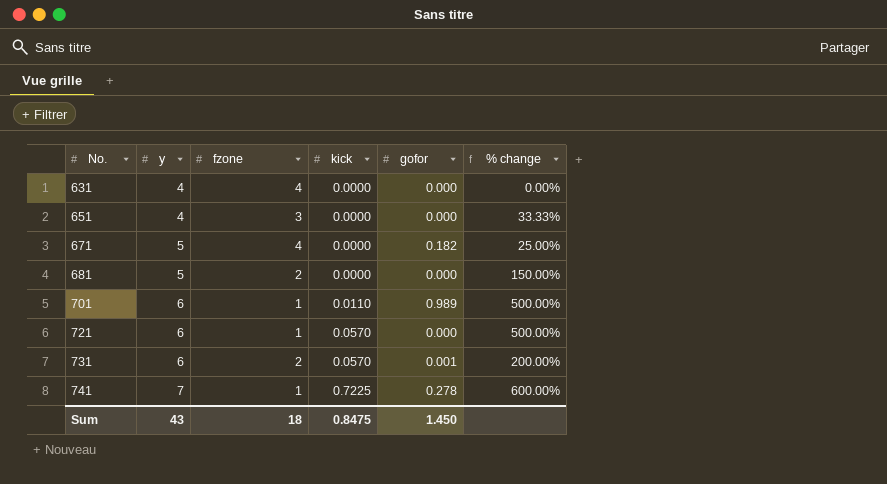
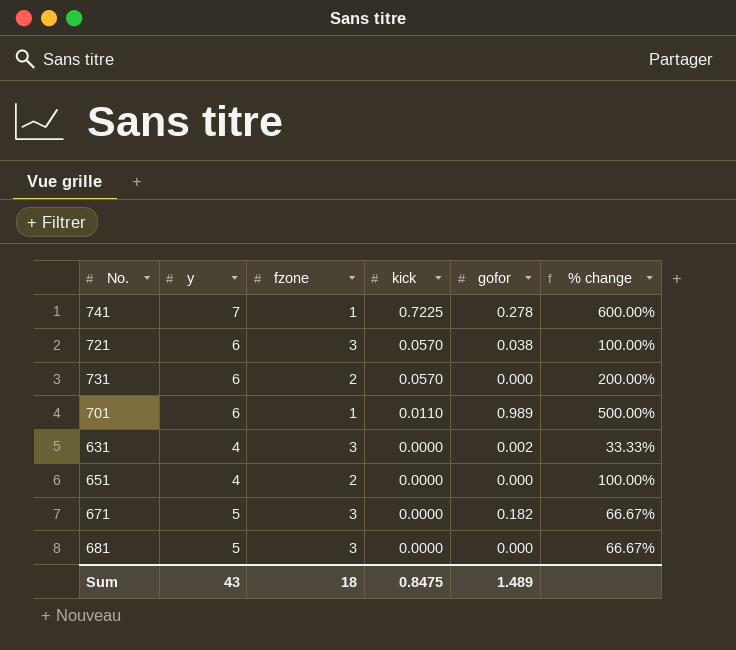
row order: No. ascending -> kick descending
721 | fzone: 1 -> 3
721 | gofor: 0.000 -> 0.038
721 | % change: 500.00% -> 100.00%
731 | gofor: 0.001 -> 0.000
631 | fzone: 4 -> 3
631 | gofor: 0.000 -> 0.002
631 | % change: 0.00% -> 33.33%
651 | fzone: 3 -> 2
651 | % change: 33.33% -> 100.00%
671 | fzone: 4 -> 3
671 | % change: 25.00% -> 66.67%
681 | fzone: 2 -> 3
681 | % change: 150.00% -> 66.67%
Sum | gofor: 1.450 -> 1.489

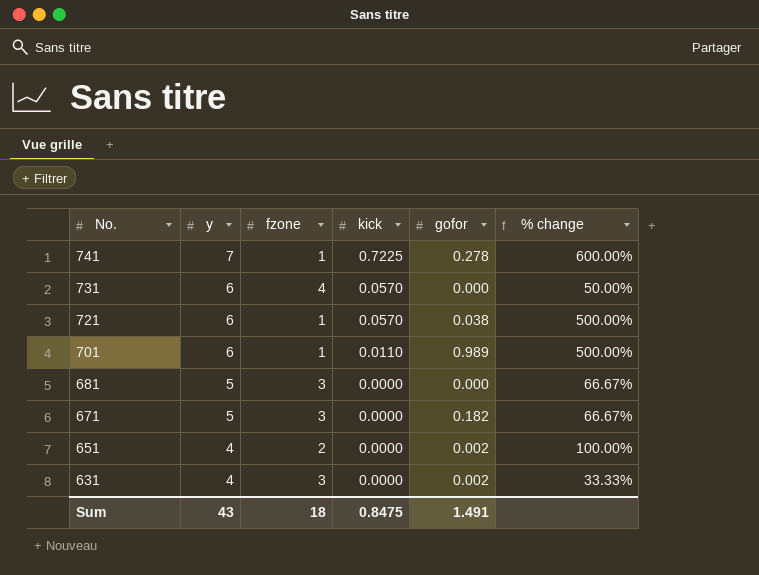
row order: kick descending -> No. descending
731 | fzone: 2 -> 4
731 | % change: 200.00% -> 50.00%
721 | fzone: 3 -> 1
721 | % change: 100.00% -> 500.00%
651 | gofor: 0.000 -> 0.002
Sum | gofor: 1.489 -> 1.491

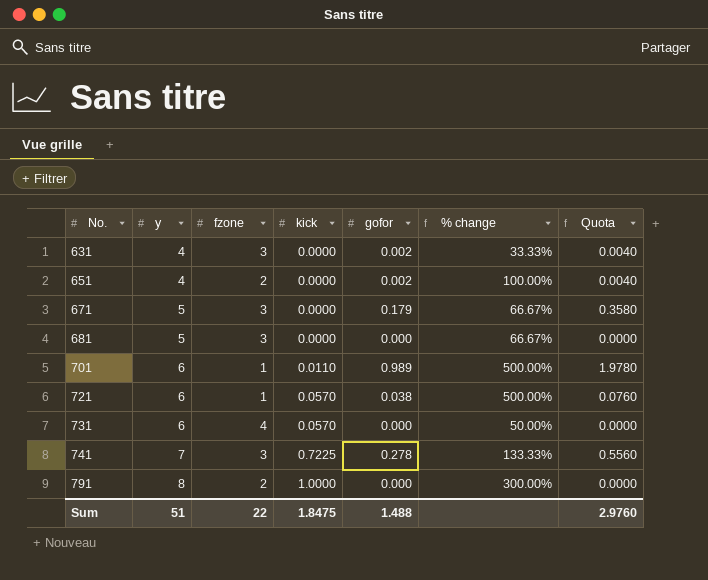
row order: No. descending -> No. ascending
column Quota | formula: none -> [gofor] * 2
671 | gofor: 0.182 -> 0.179
741 | fzone: 1 -> 3
741 | % change: 600.00% -> 133.33%
row 791: none -> 8 | 2 | 1.0000 | 0.000 | 300.00% | 0.0000
Sum | y: 43 -> 51
Sum | fzone: 18 -> 22
Sum | kick: 0.8475 -> 1.8475
Sum | gofor: 1.491 -> 1.488

